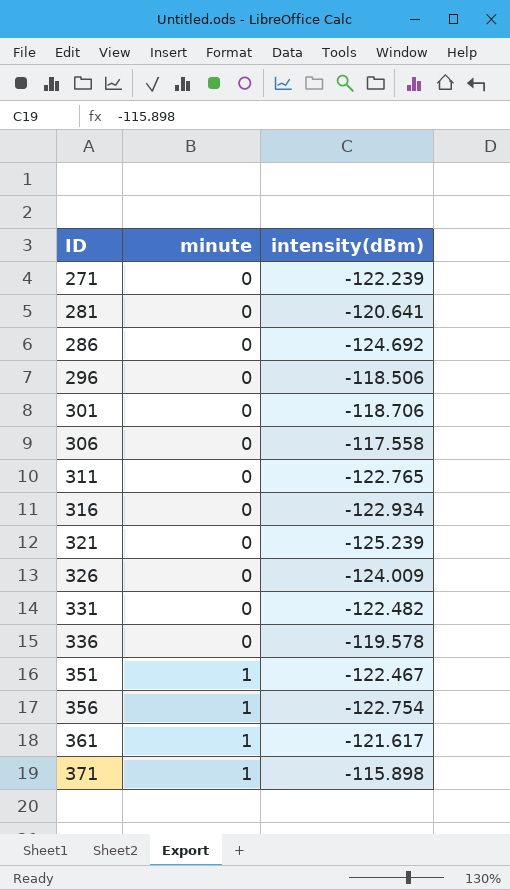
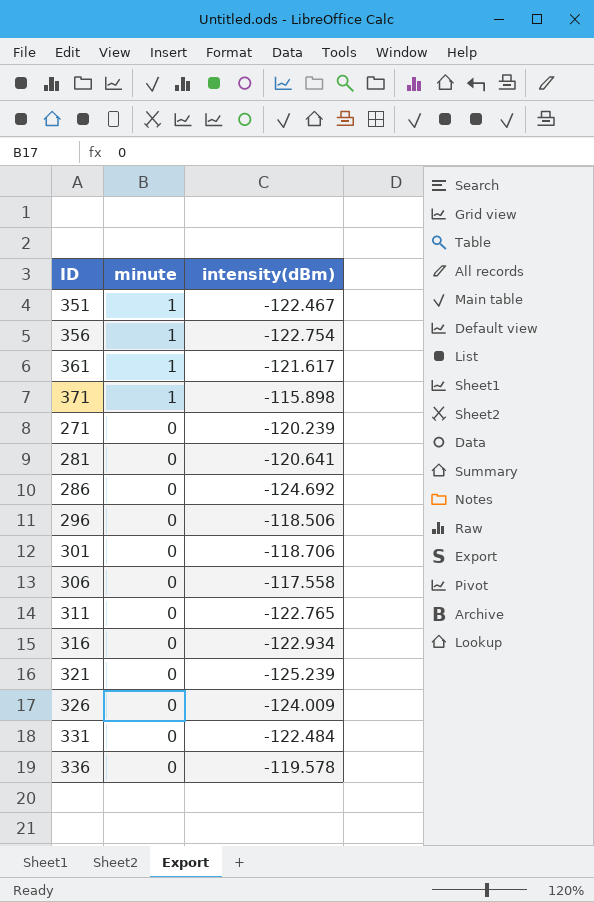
row order: ID ascending -> minute descending
271 | intensity(dBm): -122.239 -> -120.239
331 | intensity(dBm): -122.482 -> -122.484

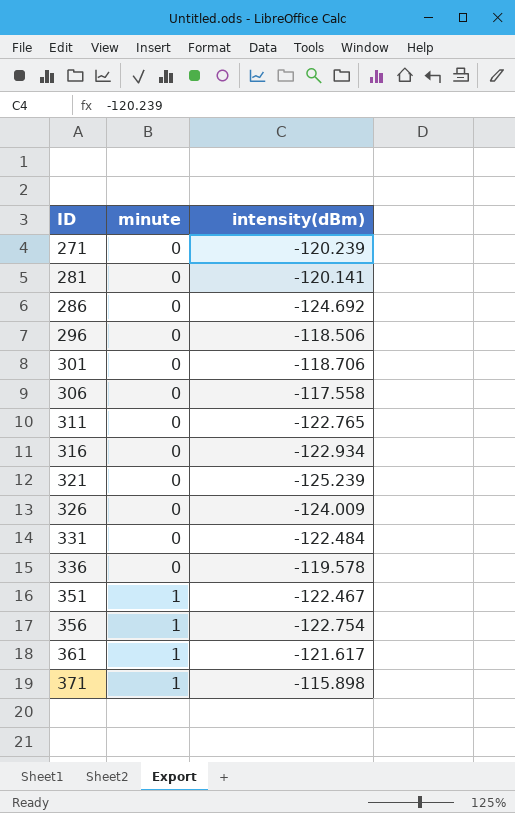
row order: minute descending -> ID ascending
281 | intensity(dBm): -120.641 -> -120.141

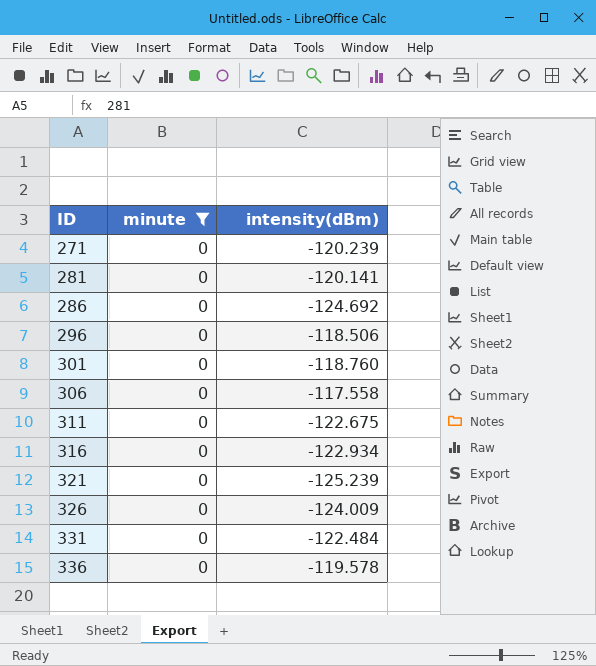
filter: none -> minute = 0
301 | intensity(dBm): -118.706 -> -118.760
311 | intensity(dBm): -122.765 -> -122.675

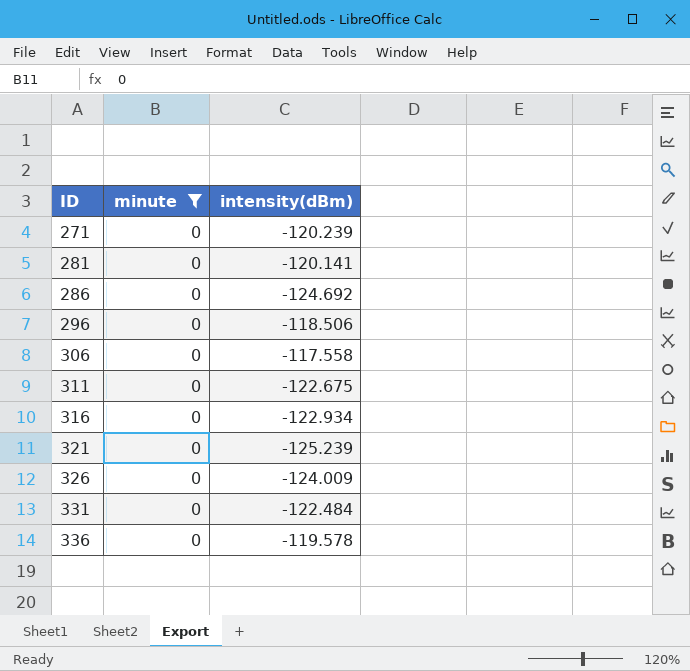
row 301: 0 | -118.760 -> none

